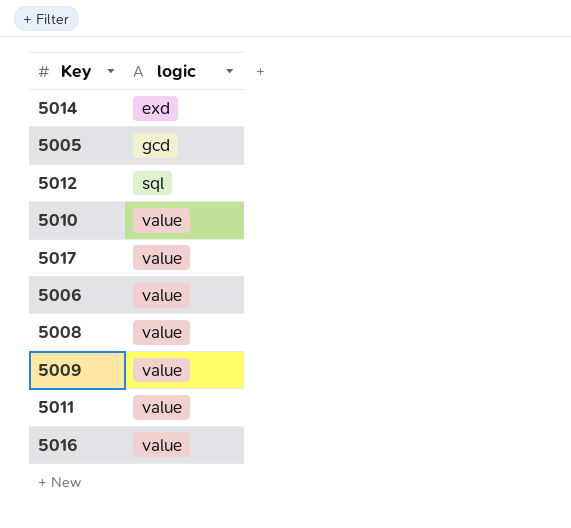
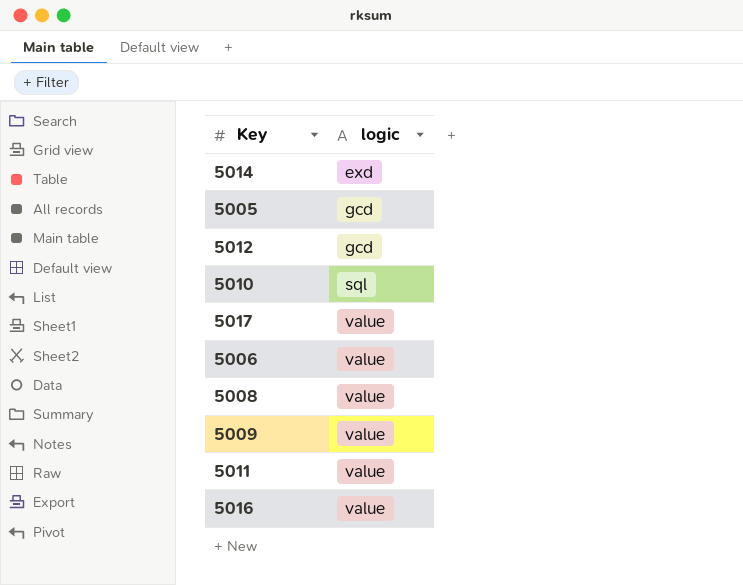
5012 | logic: sql -> gcd
5010 | logic: value -> sql

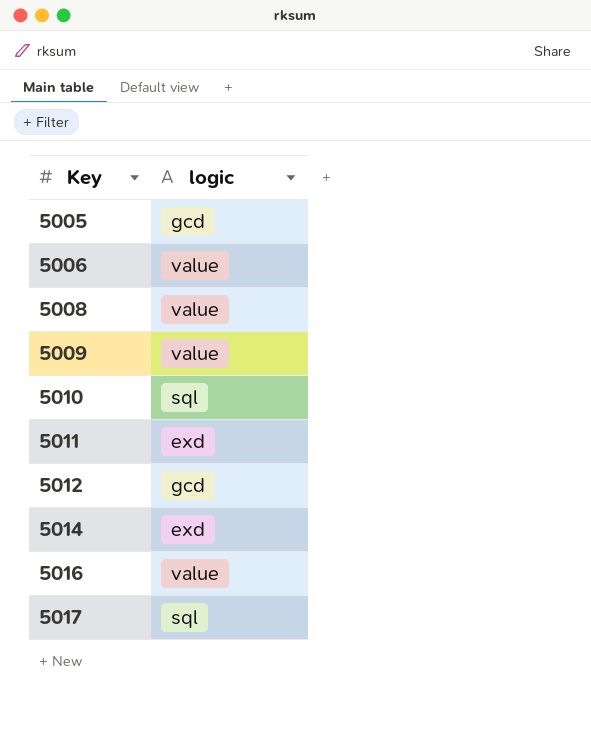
row order: logic ascending -> Key ascending
5011 | logic: value -> exd
5017 | logic: value -> sql

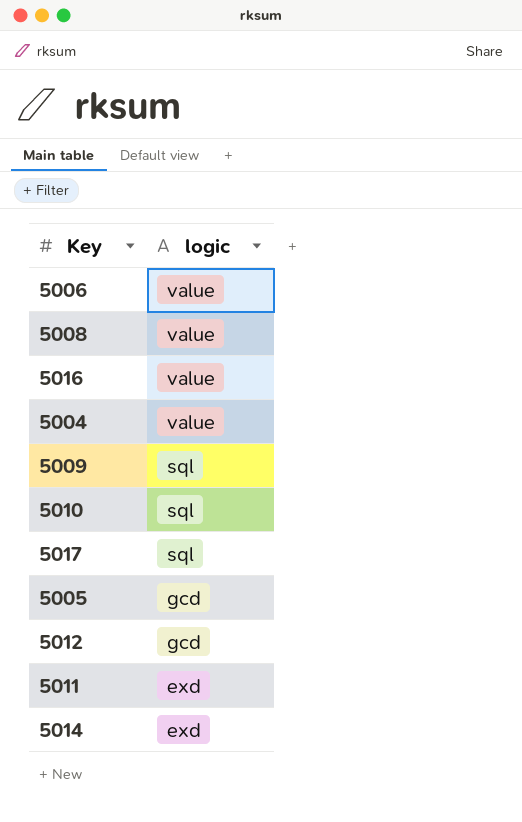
row order: Key ascending -> logic descending
row 5004: none -> value
5009 | logic: value -> sql

